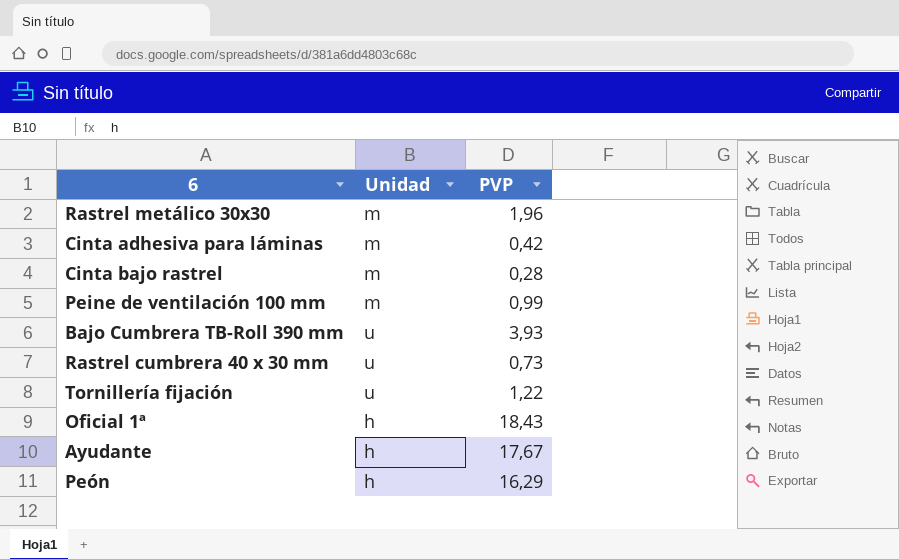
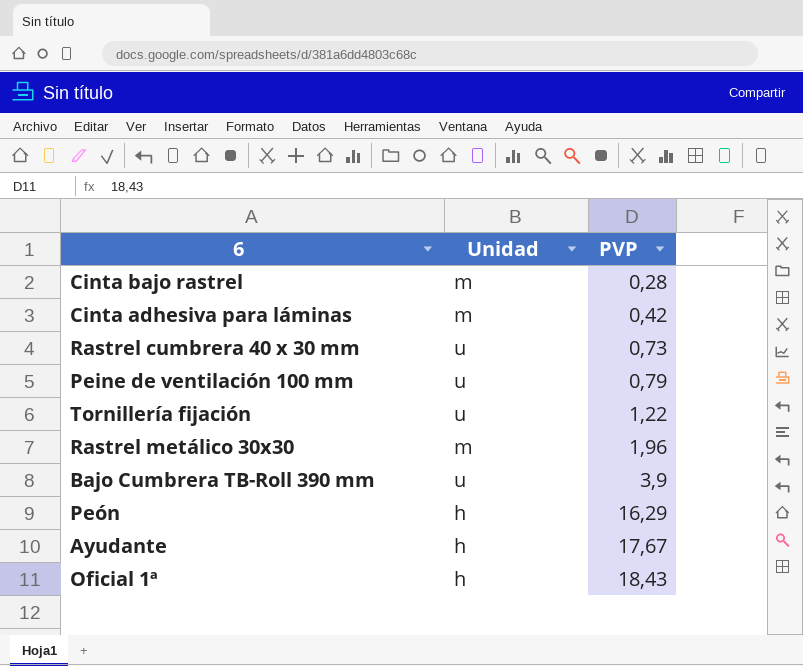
row order: none -> PVP ascending
Peine de ventilación 100 mm | Unidad: m -> u
Peine de ventilación 100 mm | PVP: 0,99 -> 0,79
Bajo Cumbrera TB-Roll 390 mm | PVP: 3,93 -> 3,9

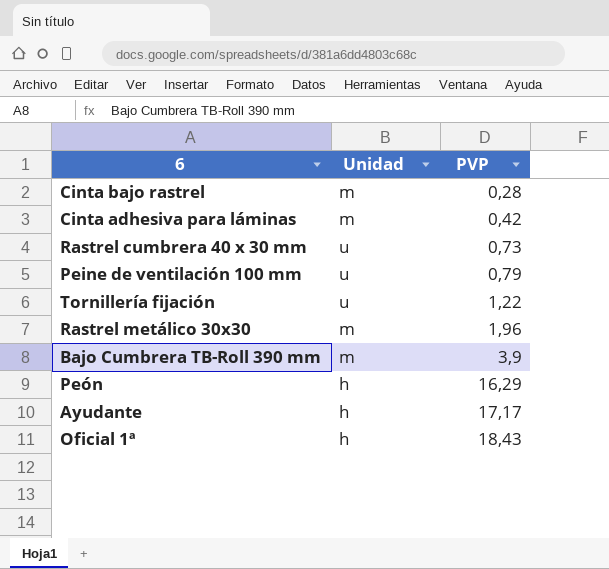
Bajo Cumbrera TB-Roll 390 mm | Unidad: u -> m
Ayudante | PVP: 17,67 -> 17,17

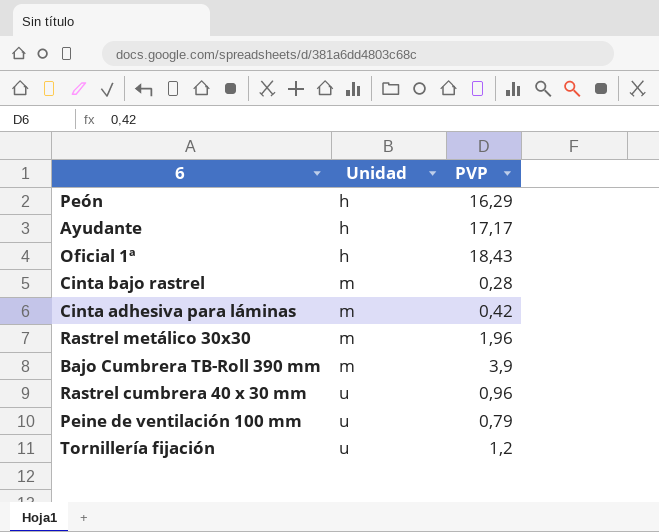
row order: PVP ascending -> Unidad ascending
Rastrel cumbrera 40 x 30 mm | PVP: 0,73 -> 0,96
Tornillería fijación | PVP: 1,22 -> 1,2

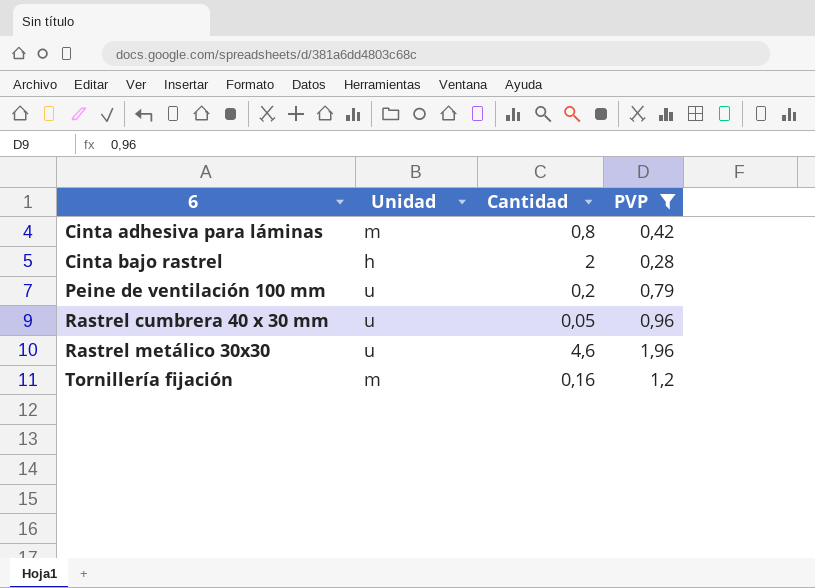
filter: none -> PVP <= 1,96
row order: Unidad ascending -> 6 ascending
column Cantidad | position: none -> 3
Cinta bajo rastrel | Unidad: m -> h
Rastrel metálico 30x30 | Unidad: m -> u
Tornillería fijación | Unidad: u -> m

